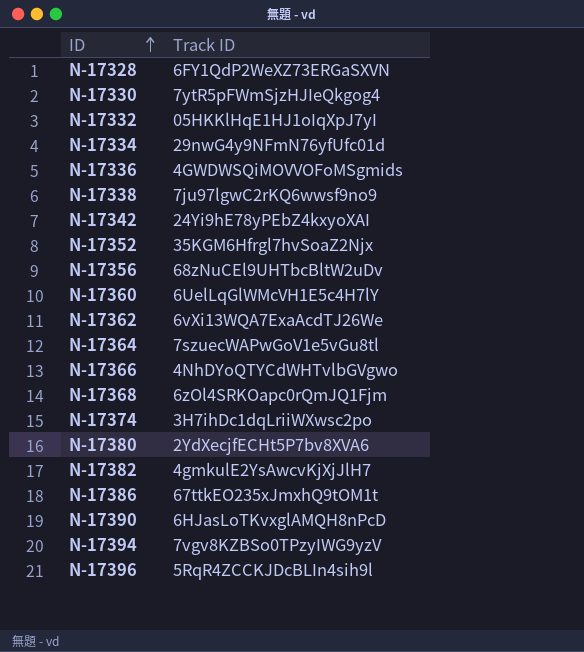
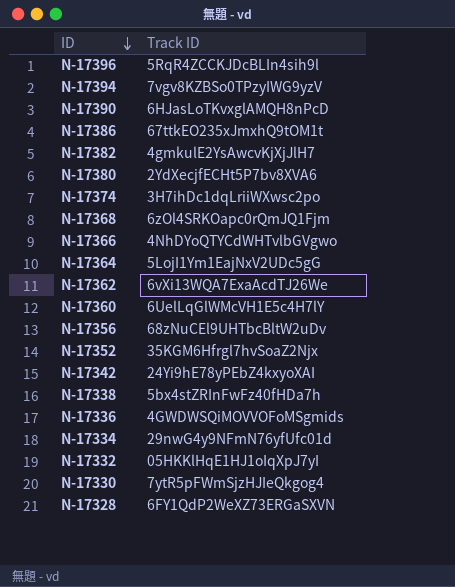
row order: ID ascending -> ID descending
N-17364 | Track ID: 7szuecWAPwGoV1e5vGu8tl -> 5LojI1Ym1EajNxV2UDc5gG
N-17338 | Track ID: 7ju97lgwC2rKQ6wwsf9no9 -> 5bx4stZRInFwFz40fHDa7h

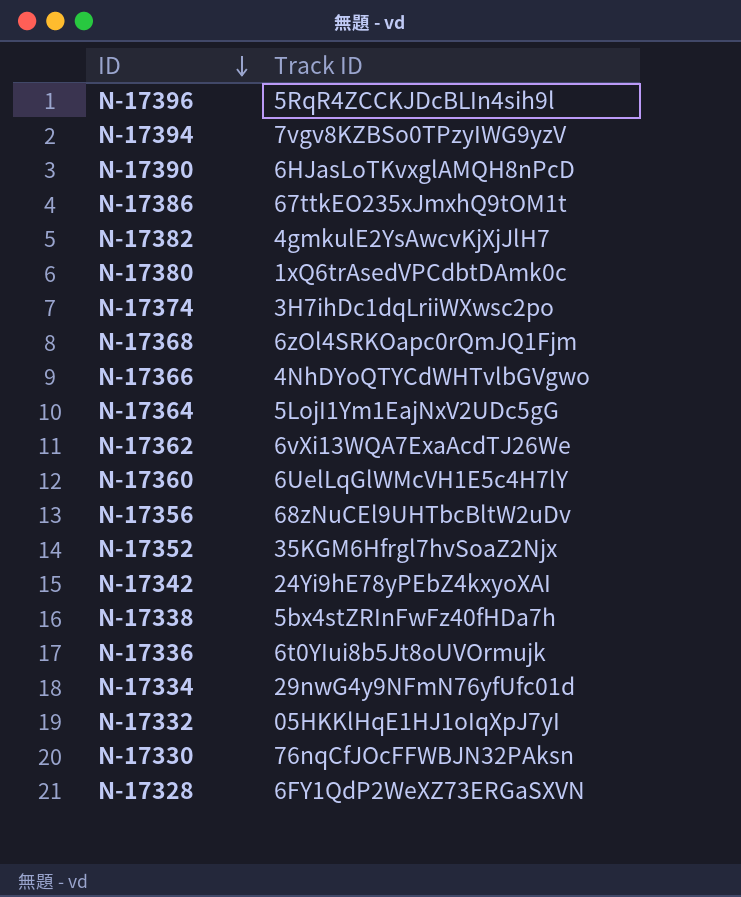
N-17380 | Track ID: 2YdXecjfECHt5P7bv8XVA6 -> 1xQ6trAsedVPCdbtDAmk0c
N-17336 | Track ID: 4GWDWSQiMOVVOFoMSgmids -> 6t0YIui8b5Jt8oUVOrmujk
N-17330 | Track ID: 7ytR5pFWmSjzHJIeQkgog4 -> 76nqCfJOcFFWBJN32PAksn

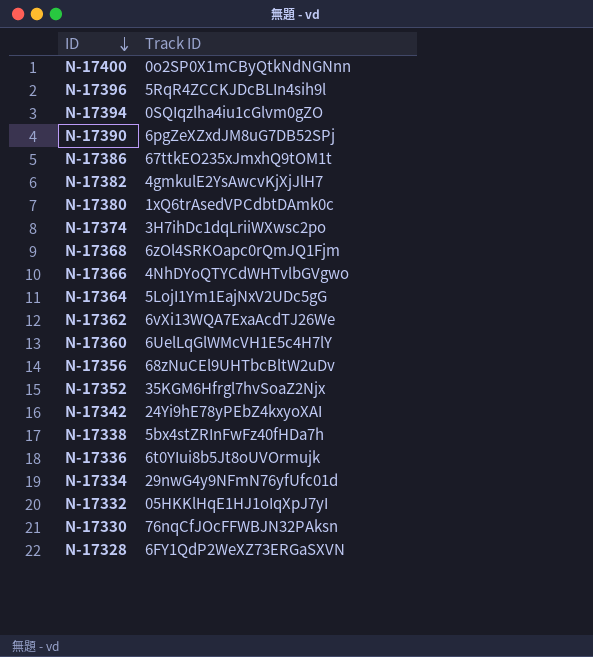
row N-17400: none -> 0o2SP0X1mCByQtkNdNGNnn
N-17394 | Track ID: 7vgv8KZBSo0TPzyIWG9yzV -> 0SQIqzlha4iu1cGlvm0gZO
N-17390 | Track ID: 6HJasLoTKvxglAMQH8nPcD -> 6pgZeXZxdJM8uG7DB52SPj

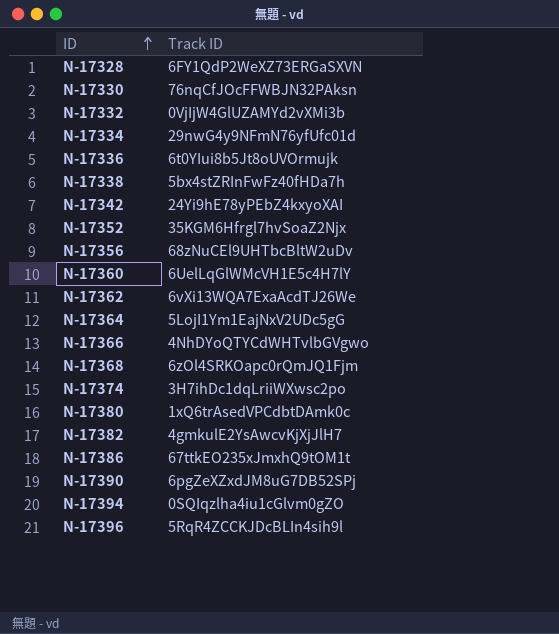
row order: ID descending -> ID ascending
row N-17400: 0o2SP0X1mCByQtkNdNGNnn -> none
N-17332 | Track ID: 05HKKlHqE1HJ1oIqXpJ7yI -> 0VjIjW4GlUZAMYd2vXMi3b

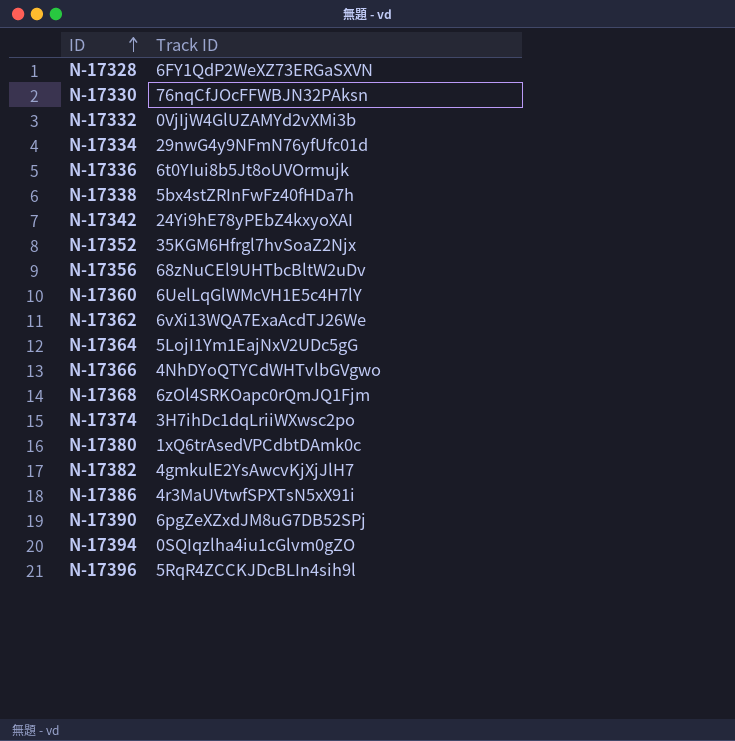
N-17386 | Track ID: 67ttkEO235xJmxhQ9tOM1t -> 4r3MaUVtwfSPXTsN5xX91i

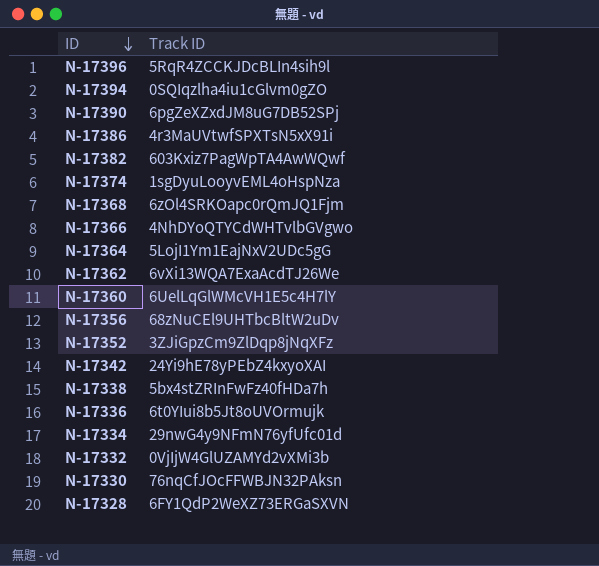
row order: ID ascending -> ID descending
row N-17380: 1xQ6trAsedVPCdbtDAmk0c -> none
N-17382 | Track ID: 4gmkulE2YsAwcvKjXjJlH7 -> 603Kxiz7PagWpTA4AwWQwf
N-17374 | Track ID: 3H7ihDc1dqLriiWXwsc2po -> 1sgDyuLooyvEML4oHspNza
N-17352 | Track ID: 35KGM6Hfrgl7hvSoaZ2Njx -> 3ZJiGpzCm9ZlDqp8jNqXFz

